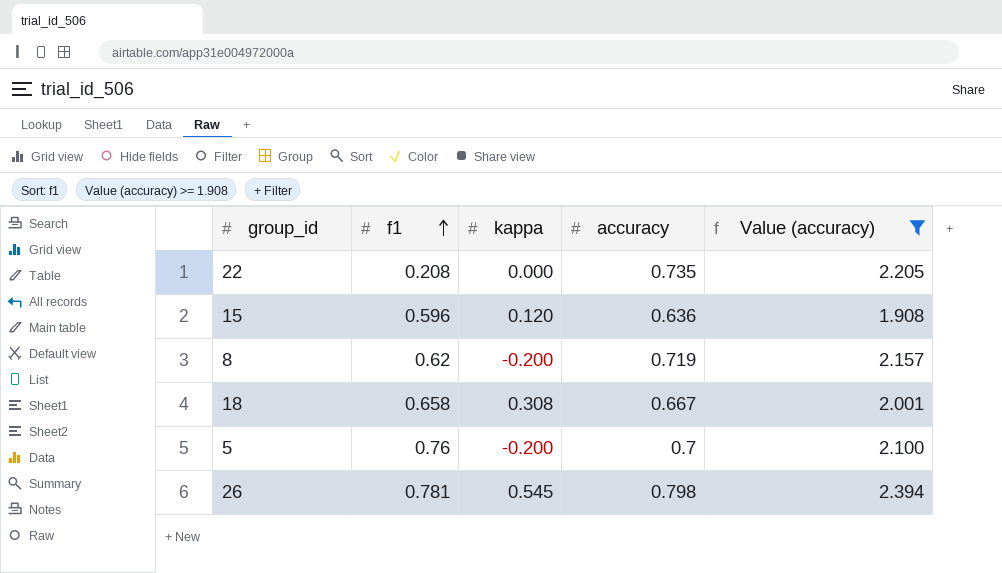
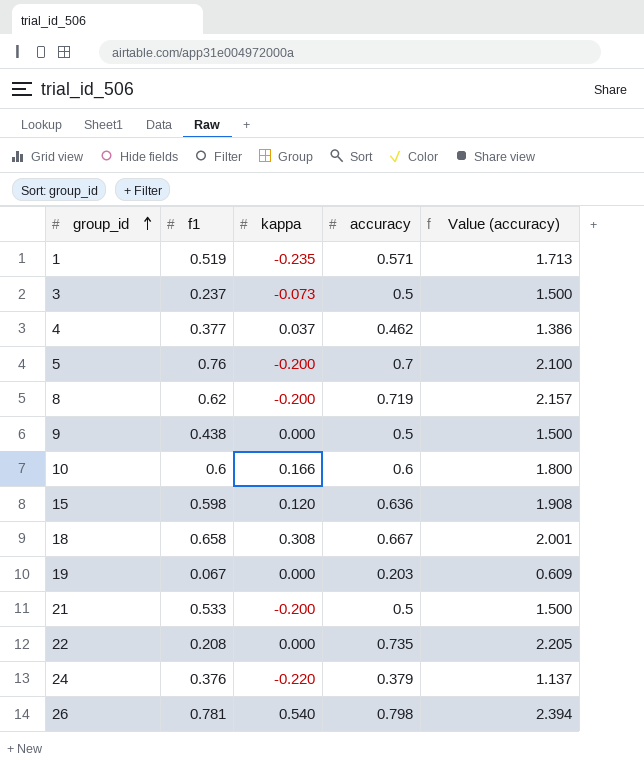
filter: Value (accuracy) >= 1.908 -> none
row order: f1 ascending -> group_id ascending
15 | f1: 0.596 -> 0.598
26 | kappa: 0.545 -> 0.540

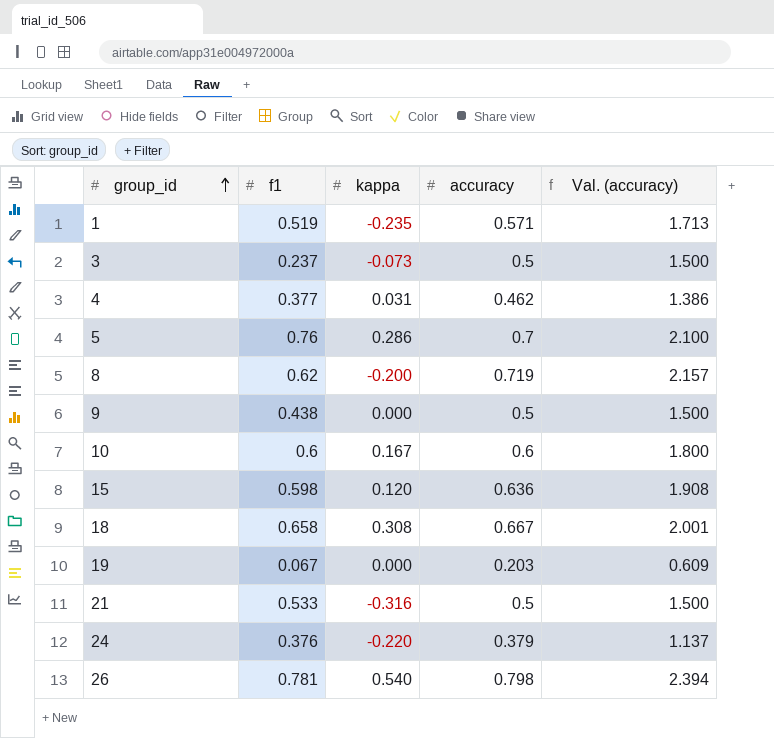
column name: Value (accuracy) -> Val. (accuracy)
row 22: 0.208 | 0.000 | 0.735 | 2.205 -> none
4 | kappa: 0.037 -> 0.031
5 | kappa: -0.200 -> 0.286
10 | kappa: 0.166 -> 0.167
21 | kappa: -0.200 -> -0.316

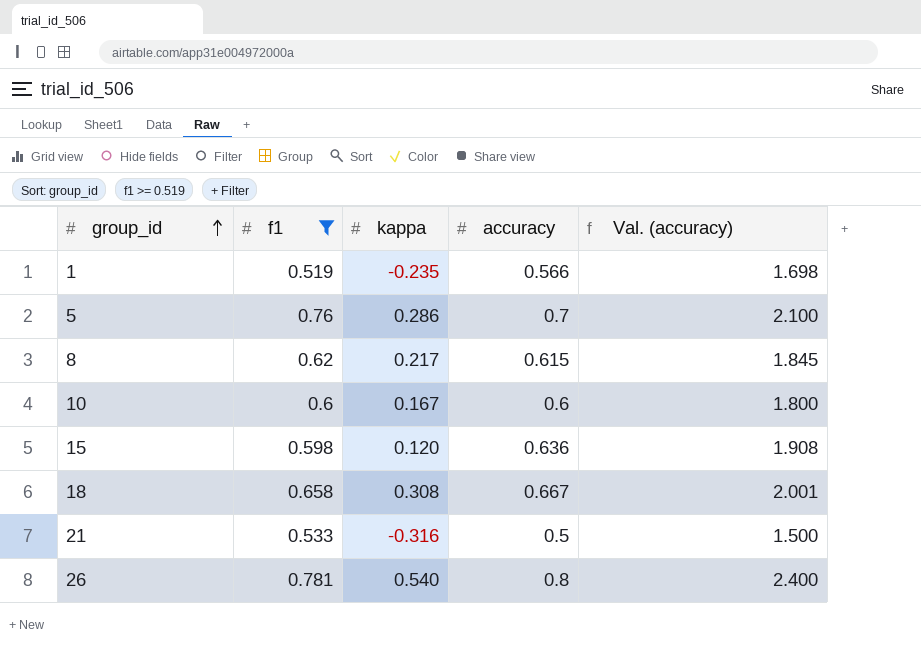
filter: none -> f1 >= 0.519
1 | accuracy: 0.571 -> 0.566
1 | Val. (accuracy): 1.713 -> 1.698
8 | kappa: -0.200 -> 0.217
8 | accuracy: 0.719 -> 0.615
8 | Val. (accuracy): 2.157 -> 1.845
26 | accuracy: 0.798 -> 0.8
26 | Val. (accuracy): 2.394 -> 2.400

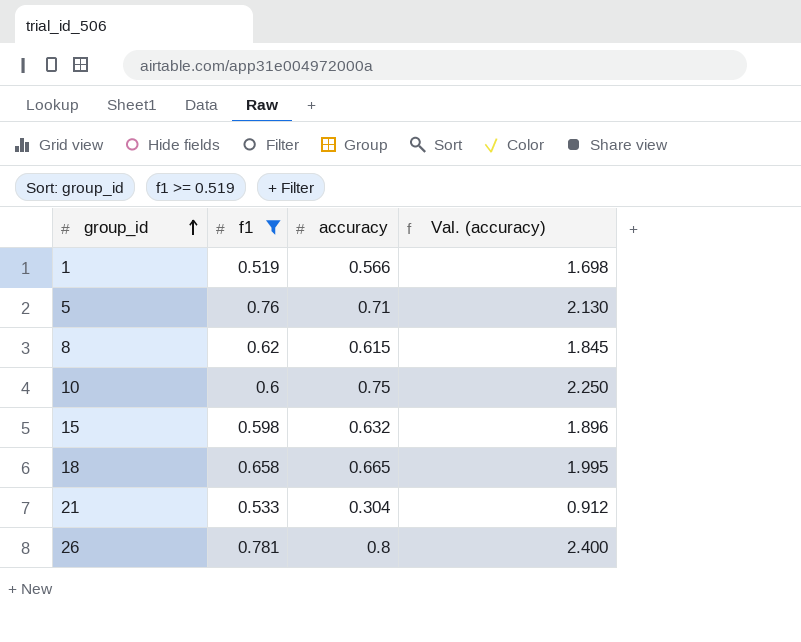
column kappa | position: 3 -> none
5 | accuracy: 0.7 -> 0.71
5 | Val. (accuracy): 2.100 -> 2.130
10 | accuracy: 0.6 -> 0.75
10 | Val. (accuracy): 1.800 -> 2.250
15 | accuracy: 0.636 -> 0.632
15 | Val. (accuracy): 1.908 -> 1.896
18 | accuracy: 0.667 -> 0.665
18 | Val. (accuracy): 2.001 -> 1.995
21 | accuracy: 0.5 -> 0.304
21 | Val. (accuracy): 1.500 -> 0.912

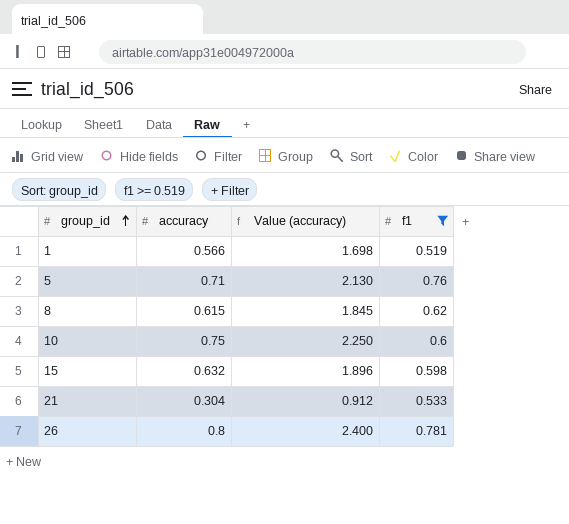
column name: Val. (accuracy) -> Value (accuracy)
column f1 | position: 2 -> 4
row 18: 0.658 | 0.665 | 1.995 -> none

